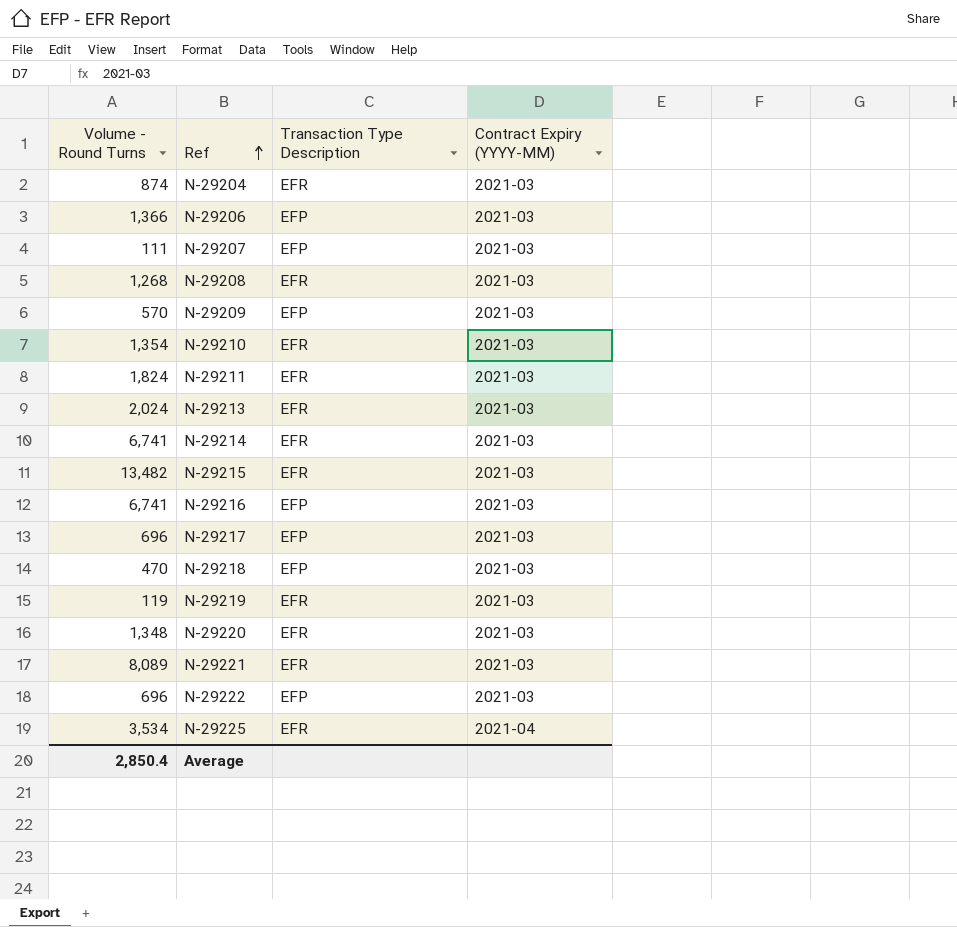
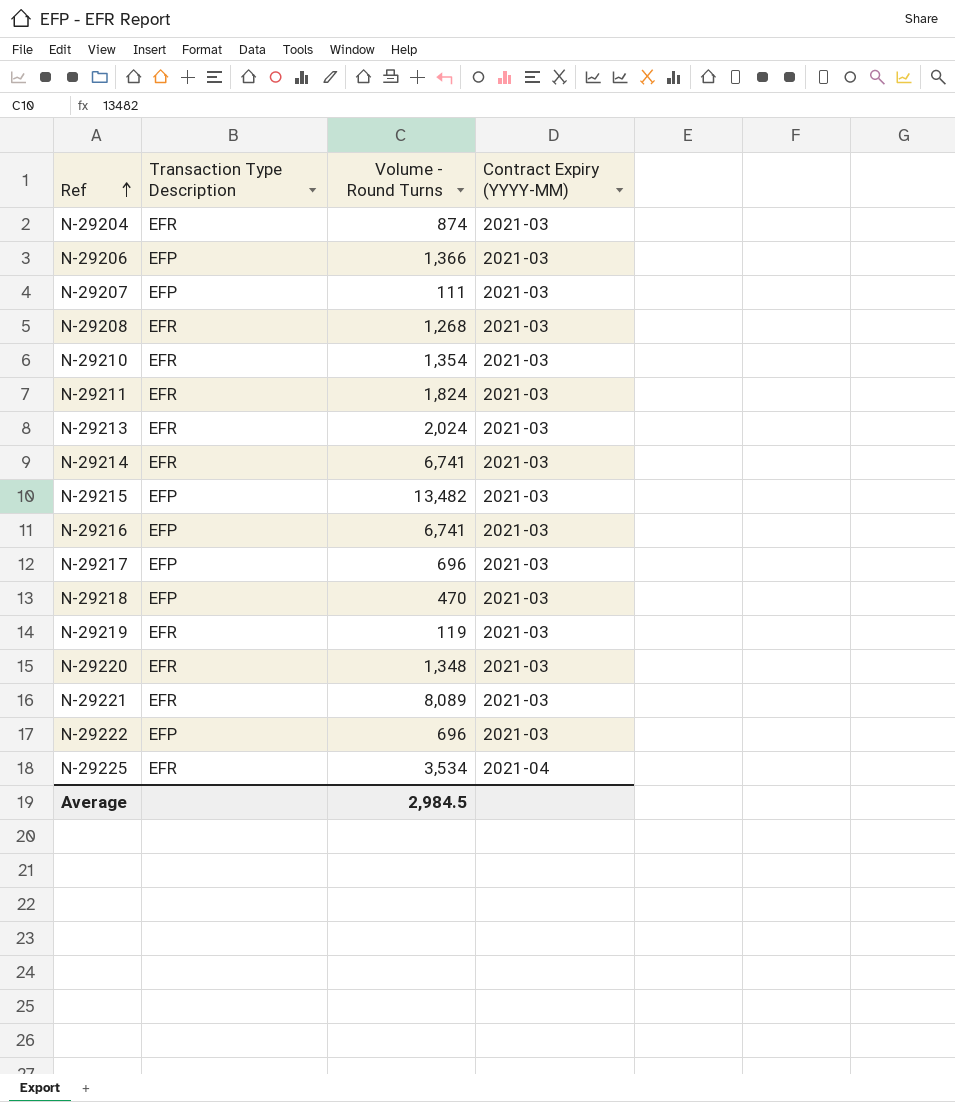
column Volume - Round Turns | position: 1 -> 3
row N-29209: 570 | EFP | 2021-03 -> none
N-29215 | Transaction Type Description: EFR -> EFP
Average | Volume - Round Turns: 2,850.4 -> 2,984.5

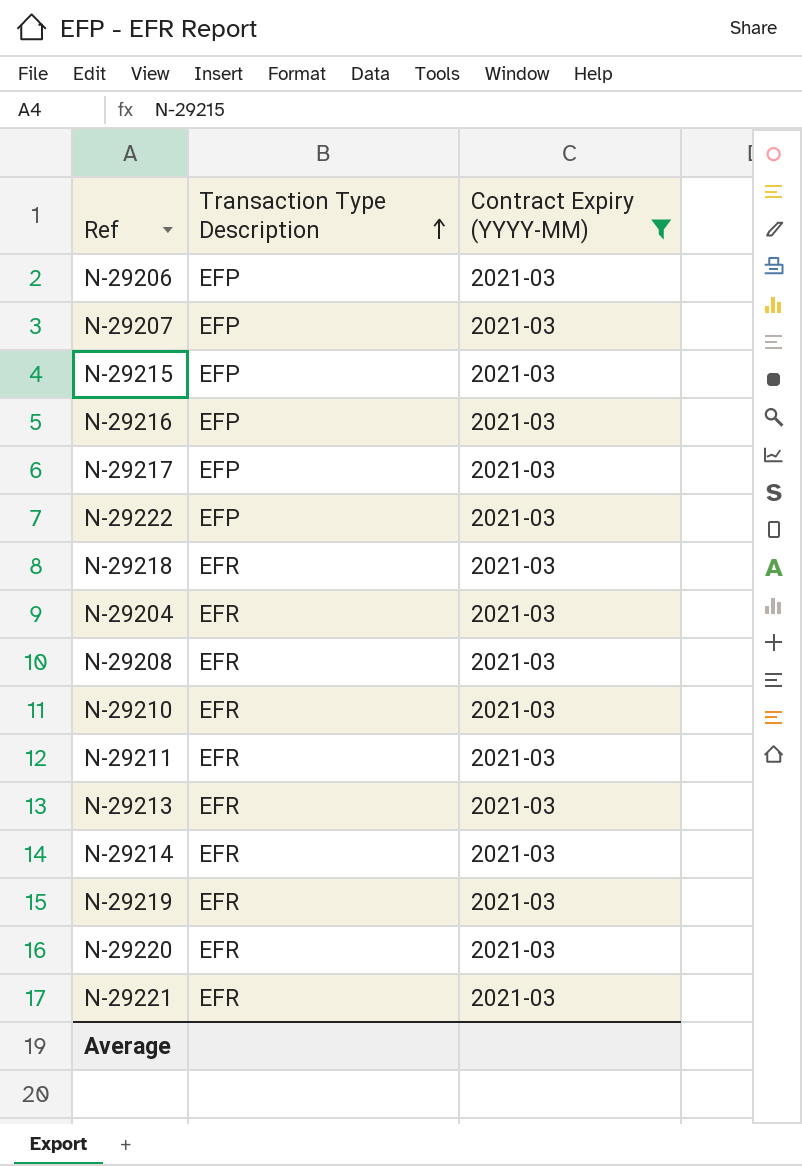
filter: none -> Contract Expiry (YYYY-MM) = 2021-03
row order: Ref ascending -> Transaction Type Description ascending
column Volume - Round Turns | position: 3 -> none
N-29218 | Transaction Type Description: EFP -> EFR

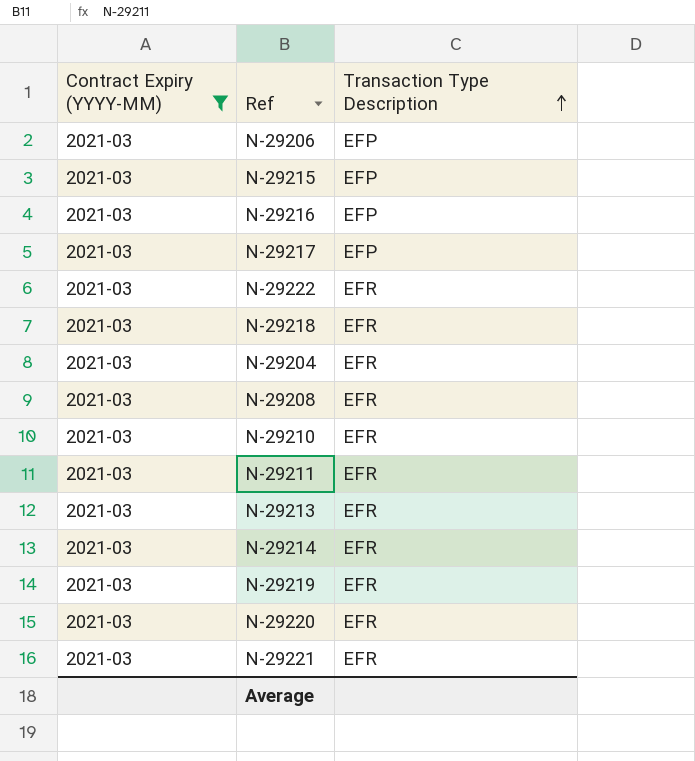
column Contract Expiry (YYYY-MM) | position: 3 -> 1
row N-29207: EFP | 2021-03 -> none
N-29222 | Transaction Type Description: EFP -> EFR

